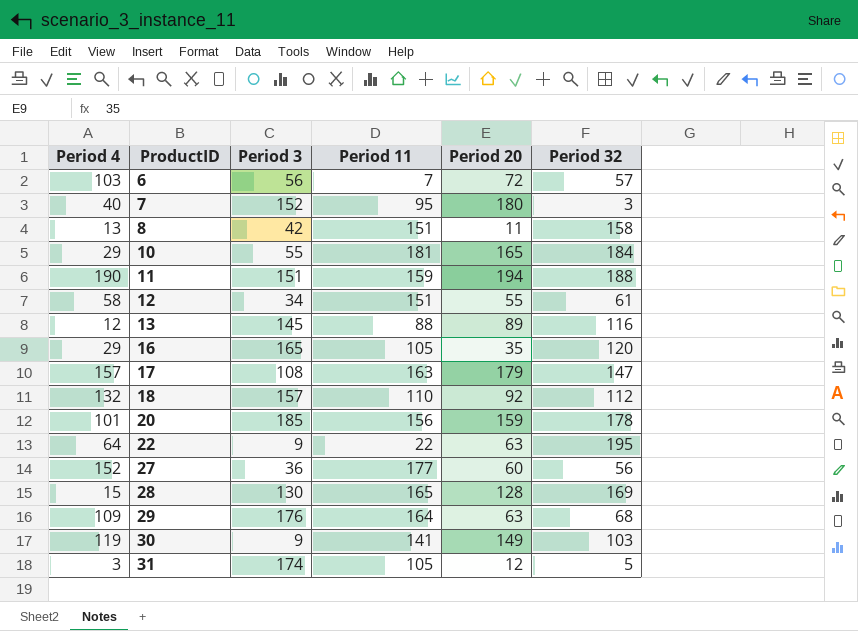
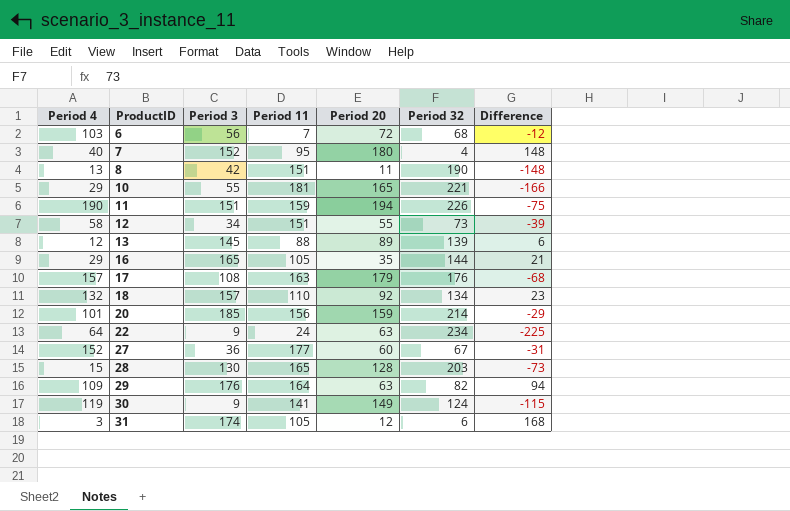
column Difference | formula: none -> [Period 3] - [Period 32]
6 | Period 32: 57 -> 68
7 | Period 32: 3 -> 4
8 | Period 32: 158 -> 190
10 | Period 32: 184 -> 221
11 | Period 32: 188 -> 226
12 | Period 32: 61 -> 73
13 | Period 32: 116 -> 139
16 | Period 32: 120 -> 144
17 | Period 32: 147 -> 176
18 | Period 32: 112 -> 134
20 | Period 32: 178 -> 214
22 | Period 11: 22 -> 24
22 | Period 32: 195 -> 234
27 | Period 32: 56 -> 67
28 | Period 32: 169 -> 203
29 | Period 32: 68 -> 82
30 | Period 32: 103 -> 124
31 | Period 32: 5 -> 6

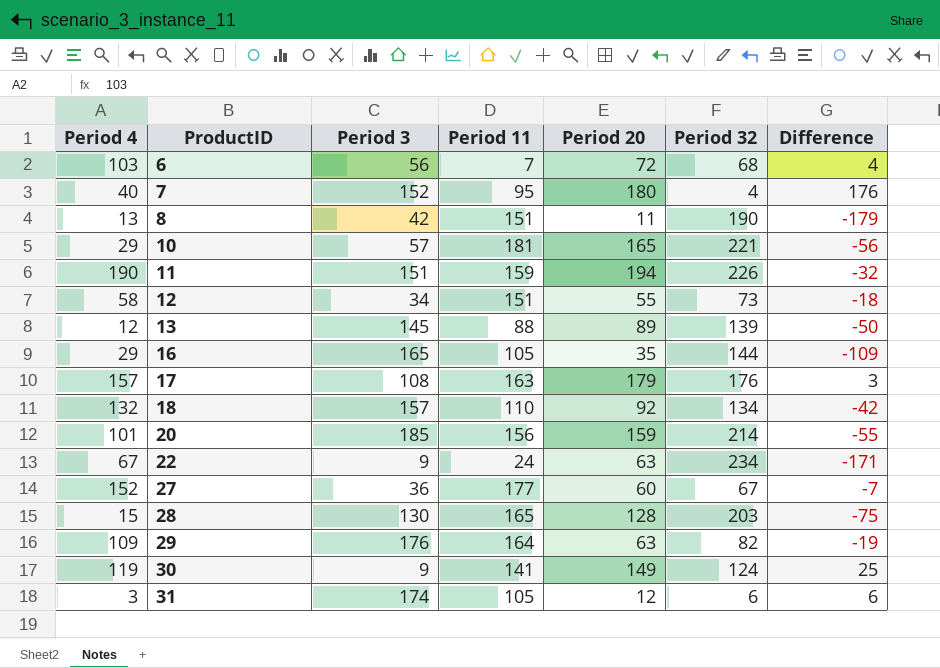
column Difference | formula: [Period 3] - [Period 32] -> [Period 20] - [Period 32]
10 | Period 3: 55 -> 57
22 | Period 4: 64 -> 67

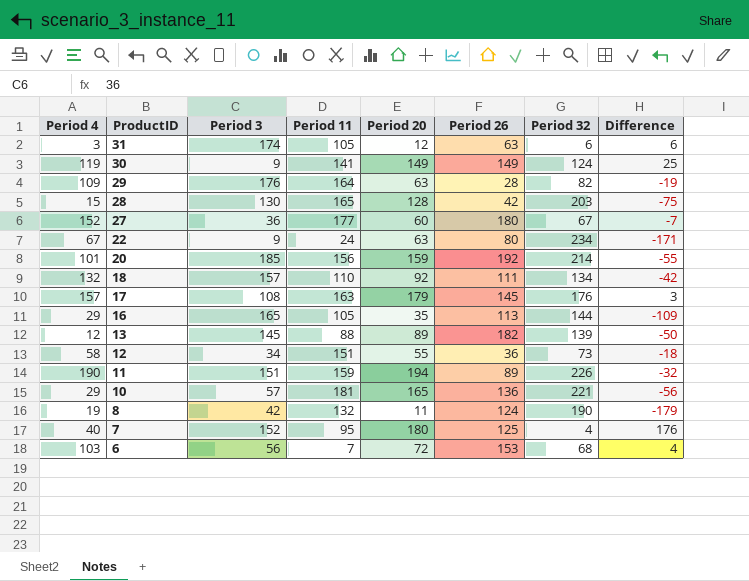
row order: ProductID ascending -> ProductID descending
column Period 26 | position: none -> 6
8 | Period 4: 13 -> 19
8 | Period 11: 151 -> 132

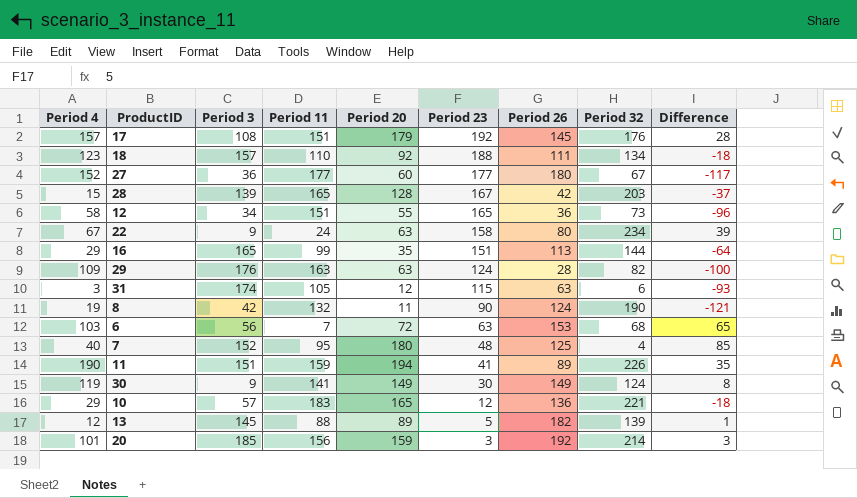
row order: ProductID descending -> Period 23 descending
column Period 23 | position: none -> 6
column Difference | formula: [Period 20] - [Period 32] -> [Period 20] - [Period 11]
17 | Period 11: 163 -> 151
18 | Period 4: 132 -> 123
28 | Period 3: 130 -> 139
16 | Period 11: 105 -> 99
29 | Period 11: 164 -> 163
10 | Period 11: 181 -> 183

